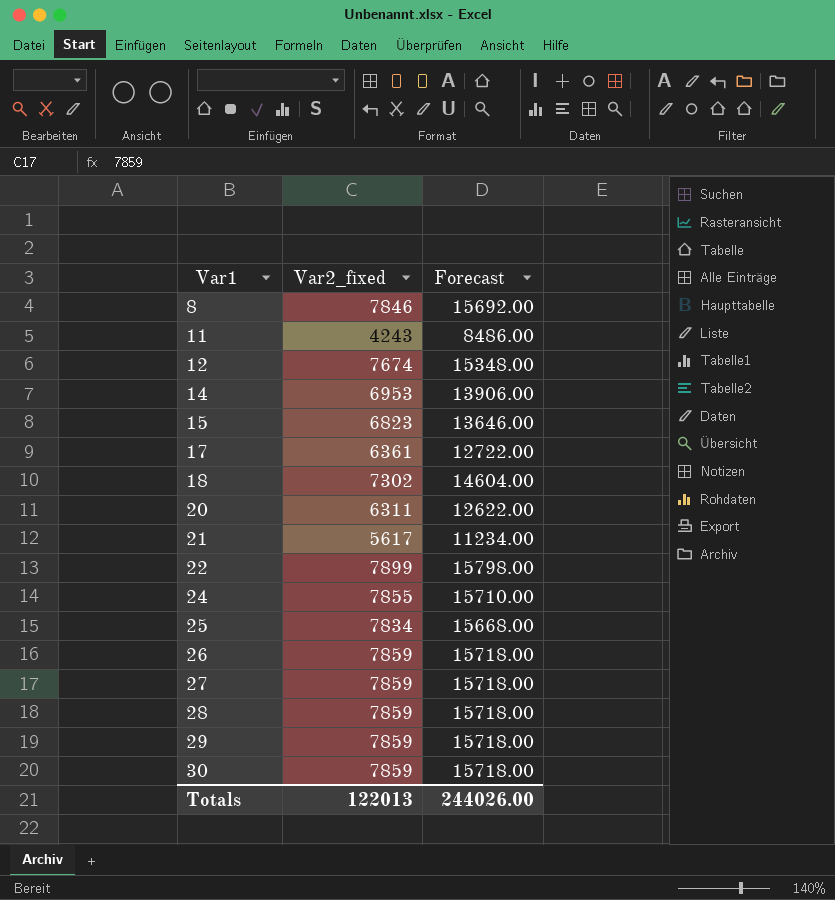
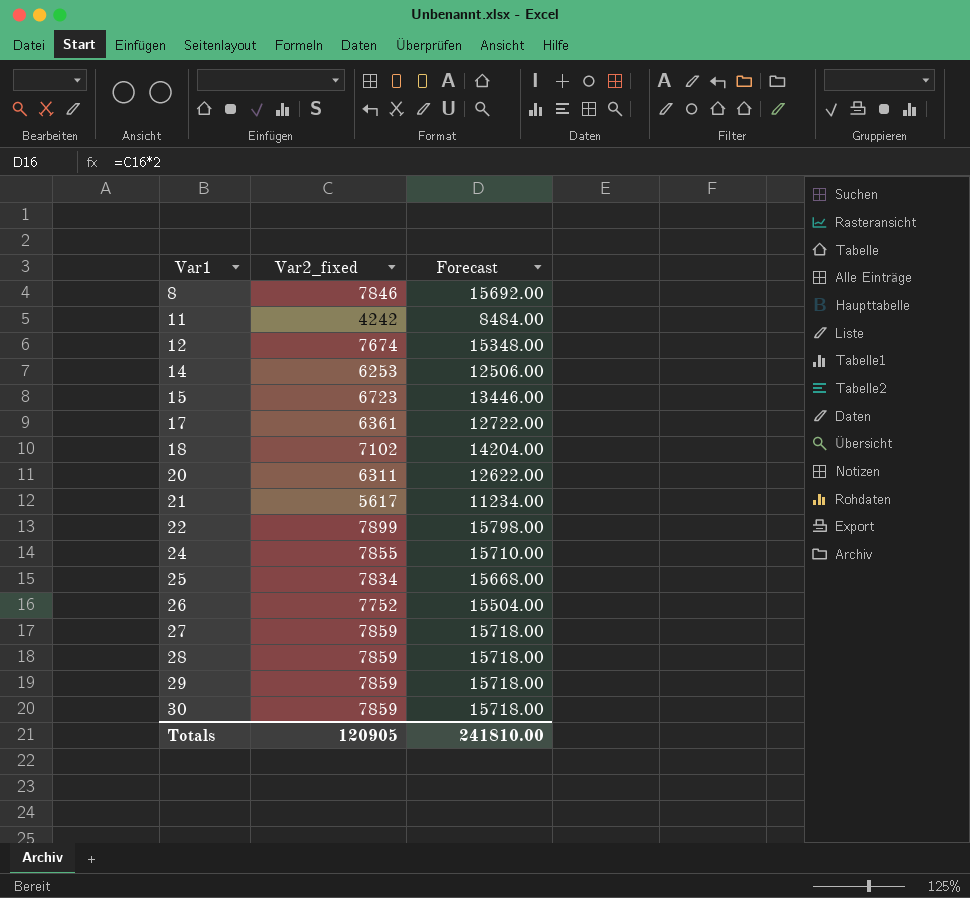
11 | Var2_fixed: 4243 -> 4242
11 | Forecast: 8486.00 -> 8484.00
14 | Var2_fixed: 6953 -> 6253
14 | Forecast: 13906.00 -> 12506.00
15 | Var2_fixed: 6823 -> 6723
15 | Forecast: 13646.00 -> 13446.00
18 | Var2_fixed: 7302 -> 7102
18 | Forecast: 14604.00 -> 14204.00
26 | Var2_fixed: 7859 -> 7752
26 | Forecast: 15718.00 -> 15504.00
Totals | Var2_fixed: 122013 -> 120905
Totals | Forecast: 244026.00 -> 241810.00

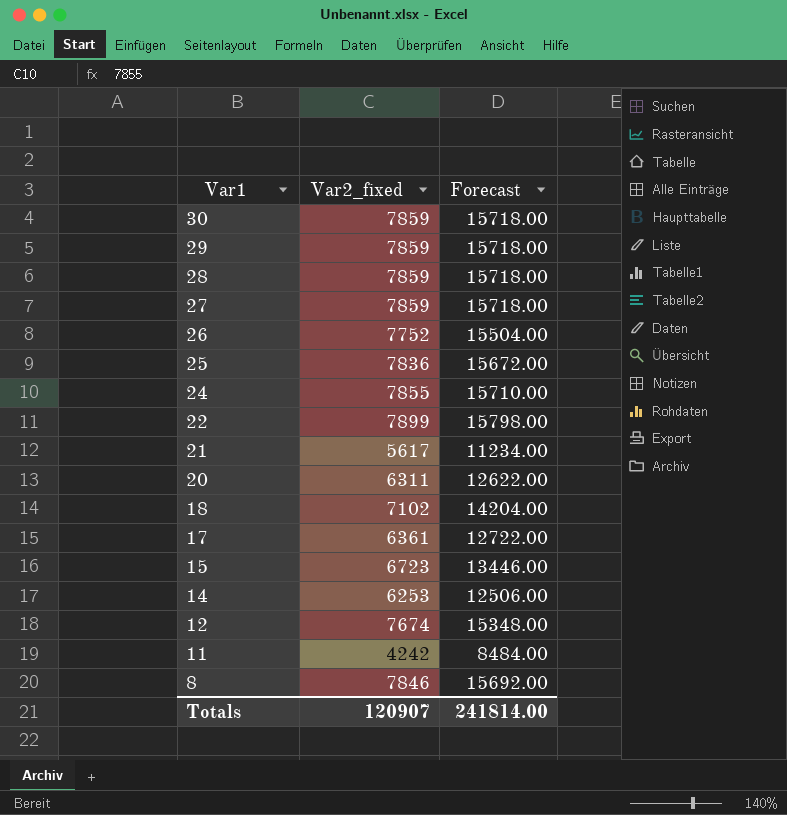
row order: Var1 ascending -> Var1 descending
25 | Var2_fixed: 7834 -> 7836
25 | Forecast: 15668.00 -> 15672.00
Totals | Var2_fixed: 120905 -> 120907
Totals | Forecast: 241810.00 -> 241814.00

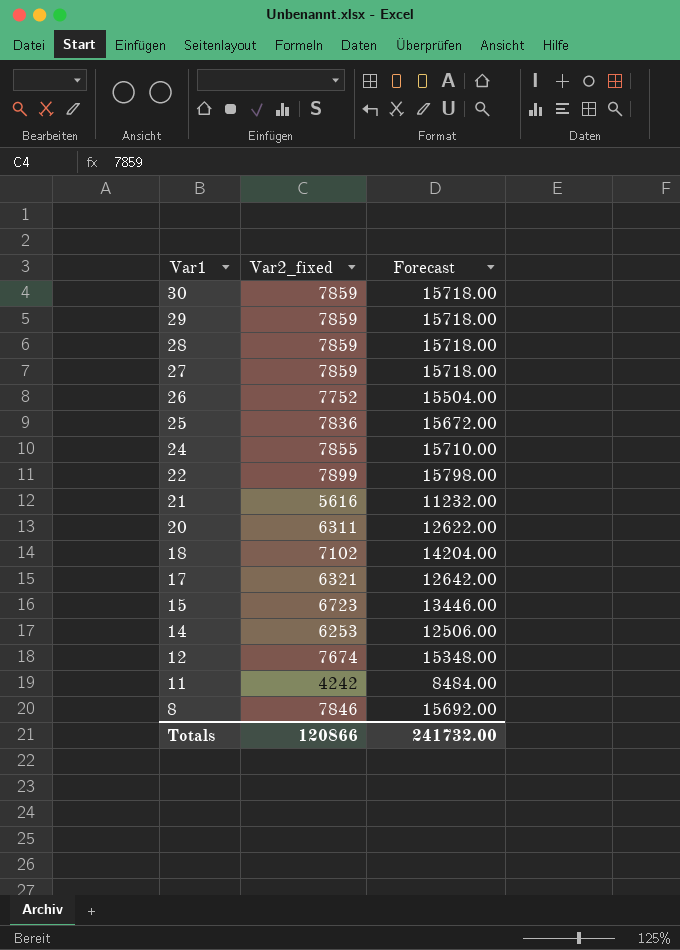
21 | Var2_fixed: 5617 -> 5616
21 | Forecast: 11234.00 -> 11232.00
17 | Var2_fixed: 6361 -> 6321
17 | Forecast: 12722.00 -> 12642.00
Totals | Var2_fixed: 120907 -> 120866
Totals | Forecast: 241814.00 -> 241732.00

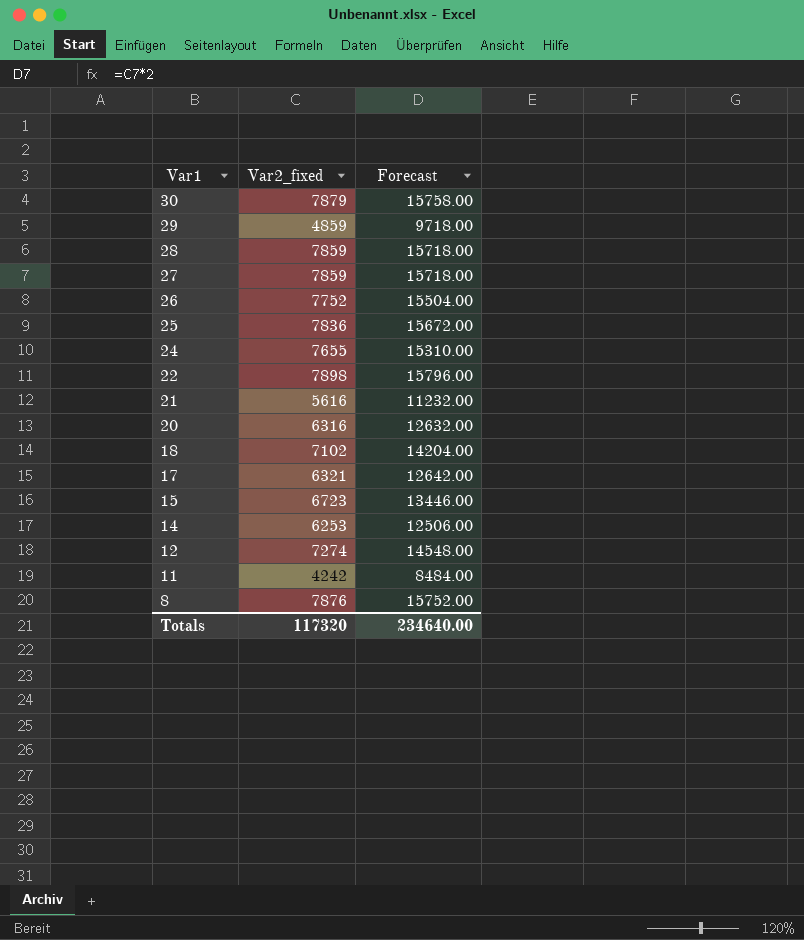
30 | Var2_fixed: 7859 -> 7879
30 | Forecast: 15718.00 -> 15758.00
29 | Var2_fixed: 7859 -> 4859
29 | Forecast: 15718.00 -> 9718.00
24 | Var2_fixed: 7855 -> 7655
24 | Forecast: 15710.00 -> 15310.00
22 | Var2_fixed: 7899 -> 7898
22 | Forecast: 15798.00 -> 15796.00
20 | Var2_fixed: 6311 -> 6316
20 | Forecast: 12622.00 -> 12632.00
12 | Var2_fixed: 7674 -> 7274
12 | Forecast: 15348.00 -> 14548.00
8 | Var2_fixed: 7846 -> 7876
8 | Forecast: 15692.00 -> 15752.00
Totals | Var2_fixed: 120866 -> 117320
Totals | Forecast: 241732.00 -> 234640.00

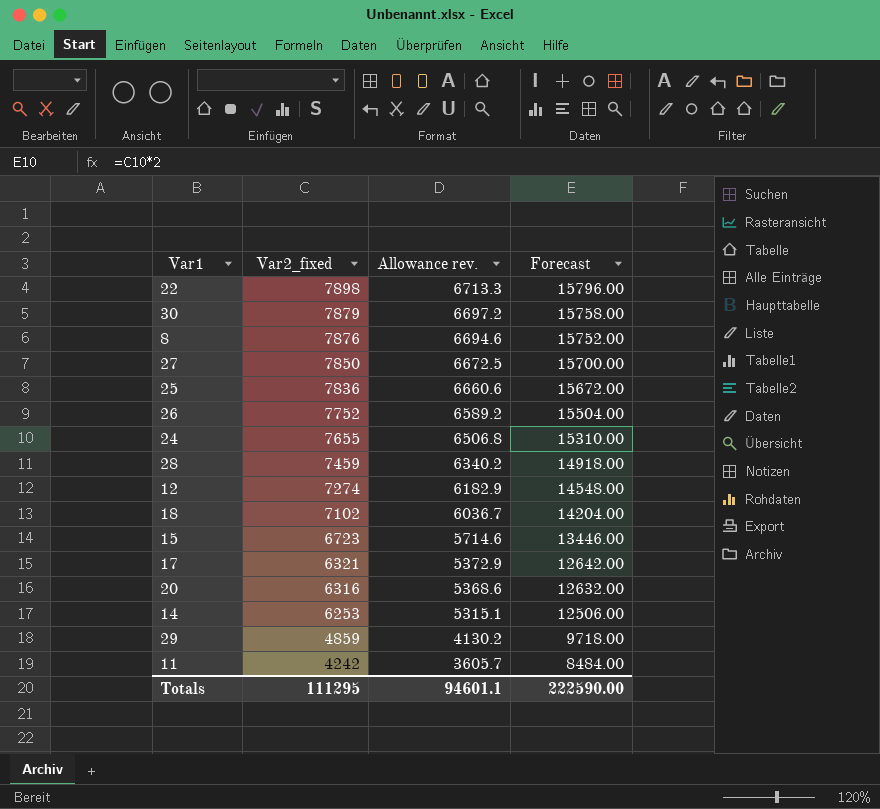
row order: Var1 descending -> Var2_fixed descending
column Allowance rev. | formula: none -> [Var2_fixed] * 0.85
row 21: 5616 | 11232.00 -> none
27 | Var2_fixed: 7859 -> 7850
27 | Forecast: 15718.00 -> 15700.00
28 | Var2_fixed: 7859 -> 7459
28 | Forecast: 15718.00 -> 14918.00
Totals | Var2_fixed: 117320 -> 111295
Totals | Forecast: 234640.00 -> 222590.00

